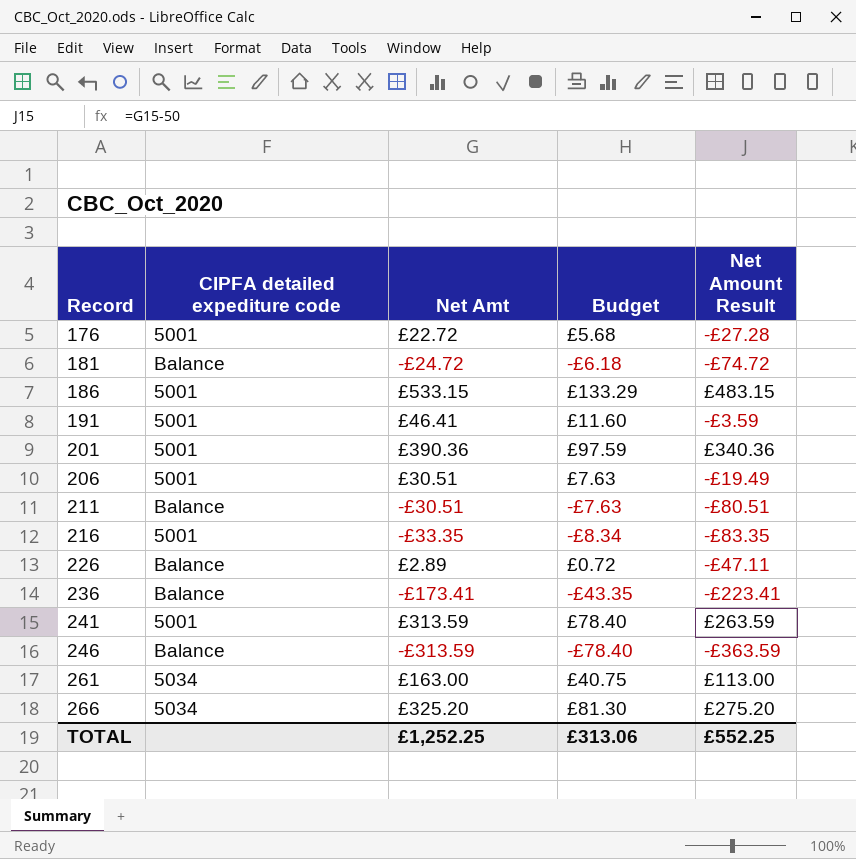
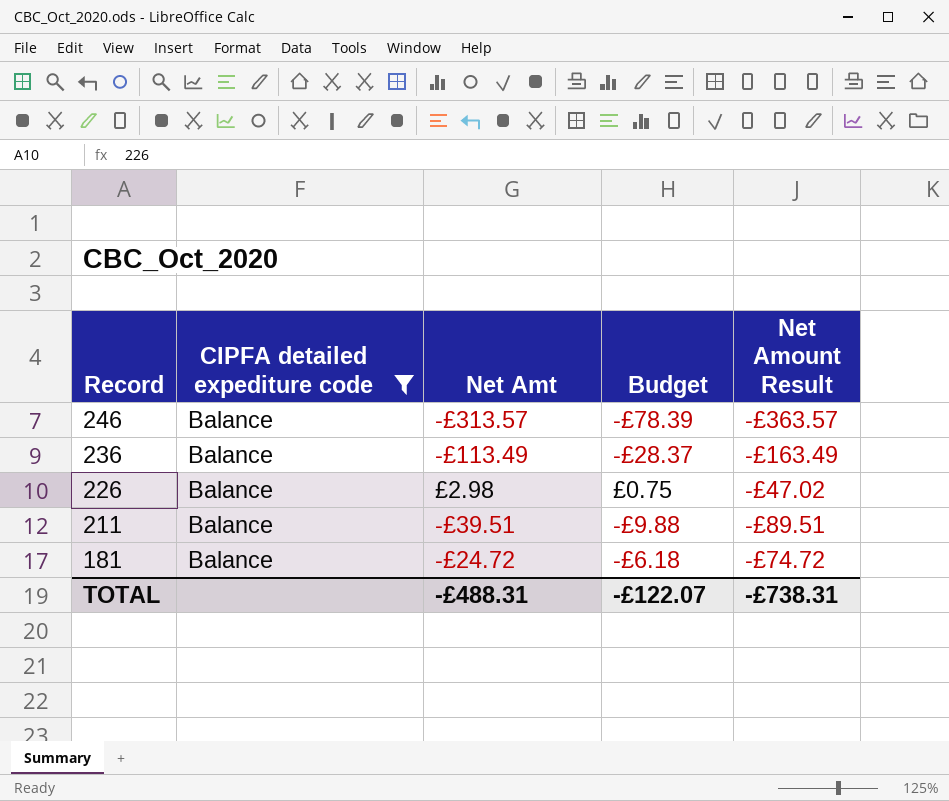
filter: none -> CIPFA detailed expediture code = Balance
row order: Record ascending -> Record descending
246 | Net Amt: -£313.59 -> -£313.57
246 | Budget: -£78.40 -> -£78.39
246 | Net Amount Result: -£363.59 -> -£363.57
236 | Net Amt: -£173.41 -> -£113.49
236 | Budget: -£43.35 -> -£28.37
236 | Net Amount Result: -£223.41 -> -£163.49
226 | Net Amt: £2.89 -> £2.98
226 | Budget: £0.72 -> £0.75
226 | Net Amount Result: -£47.11 -> -£47.02
211 | Net Amt: -£30.51 -> -£39.51
211 | Budget: -£7.63 -> -£9.88
211 | Net Amount Result: -£80.51 -> -£89.51
TOTAL | Net Amt: £1,252.25 -> -£488.31
TOTAL | Budget: £313.06 -> -£122.07
TOTAL | Net Amount Result: £552.25 -> -£738.31

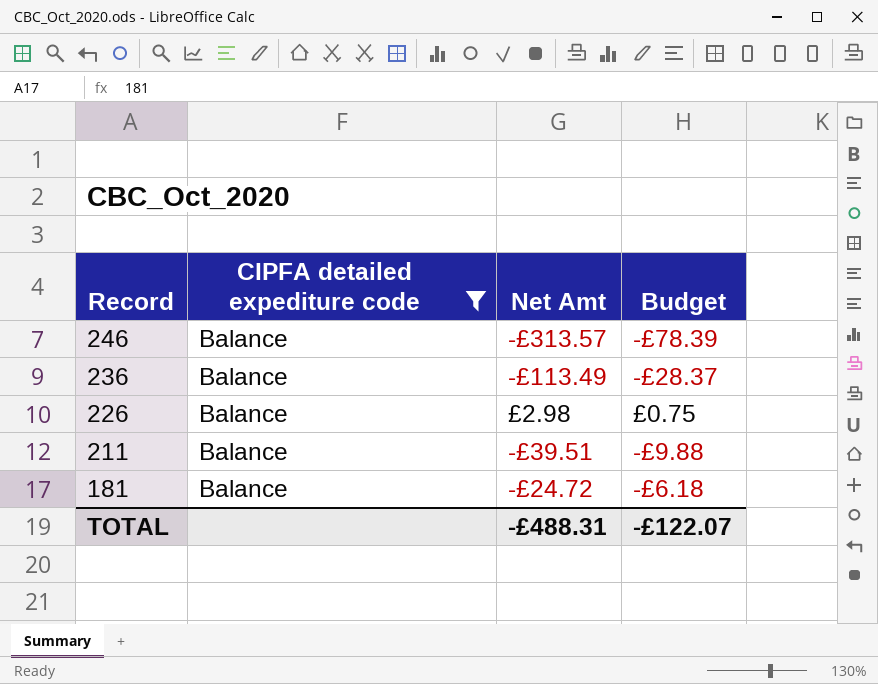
column Net Amount Result | formula: [Net Amt] - 50 -> none

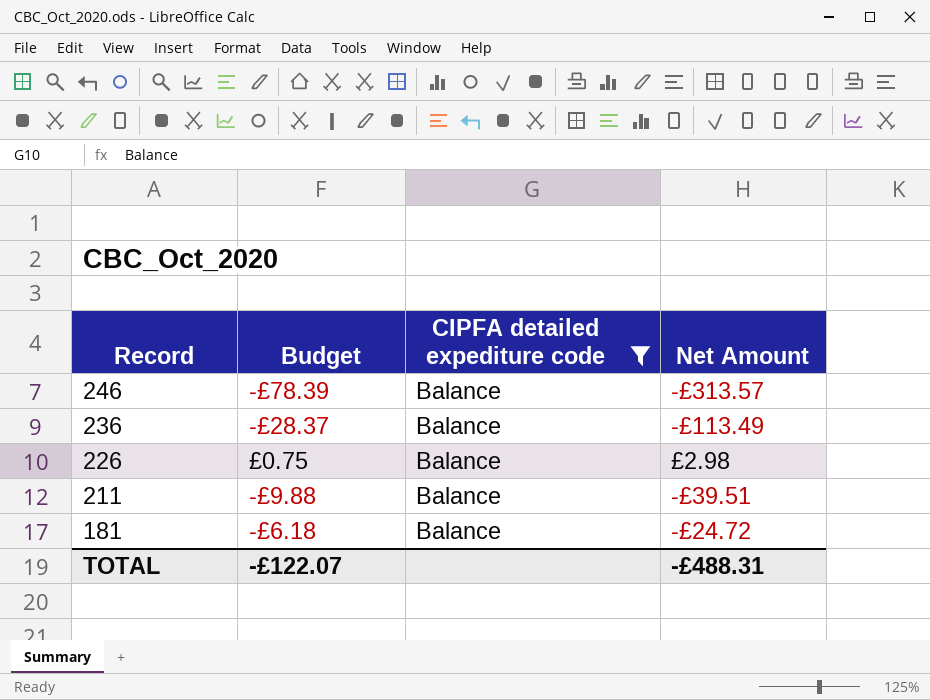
column Budget | position: 4 -> 2
column name: Net Amt -> Net Amount

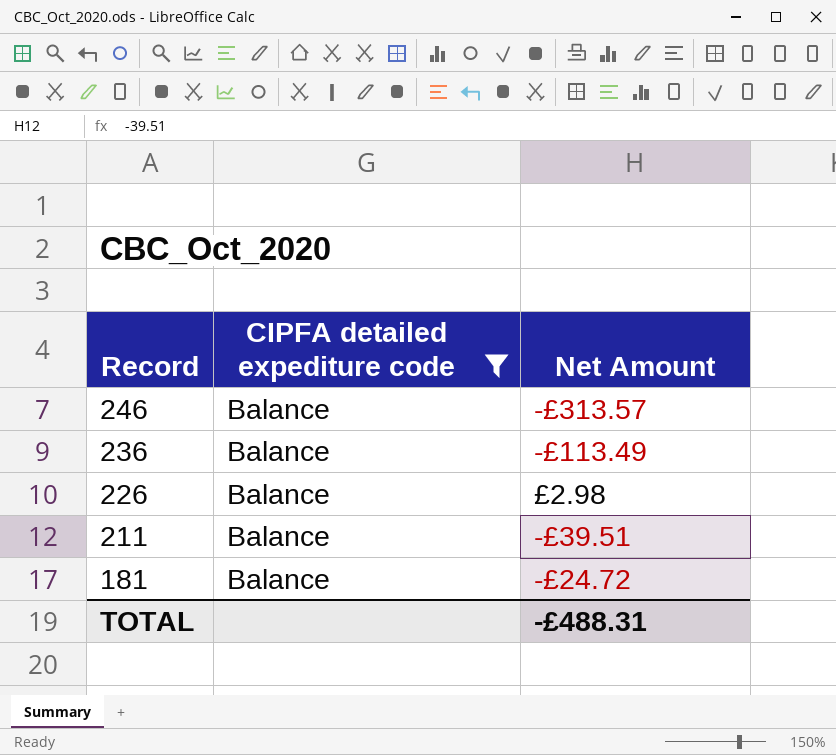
column Budget | formula: [Net Amount] * 0.25 -> none

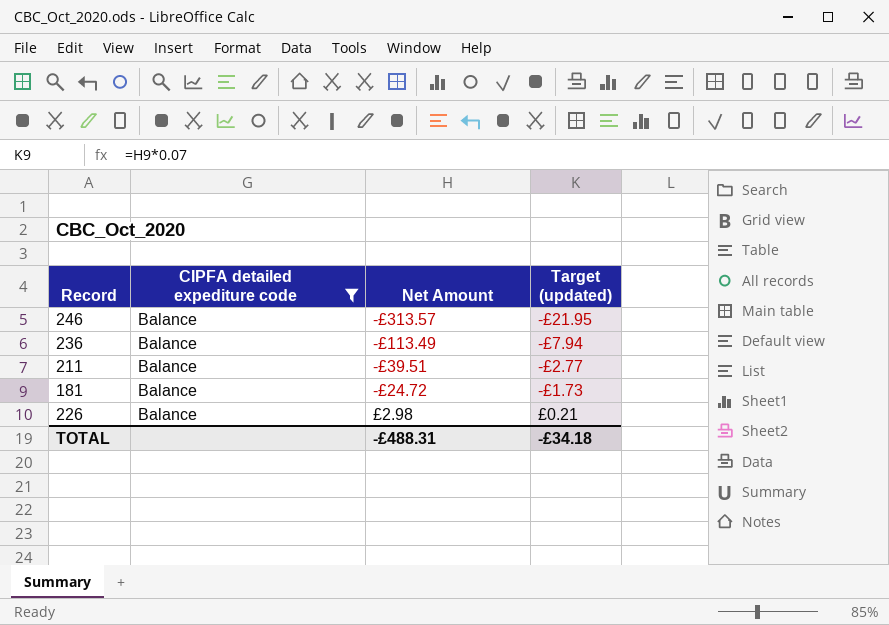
row order: Record descending -> Net Amount ascending
column Target (updated) | formula: none -> [Net Amount] * 0.07

